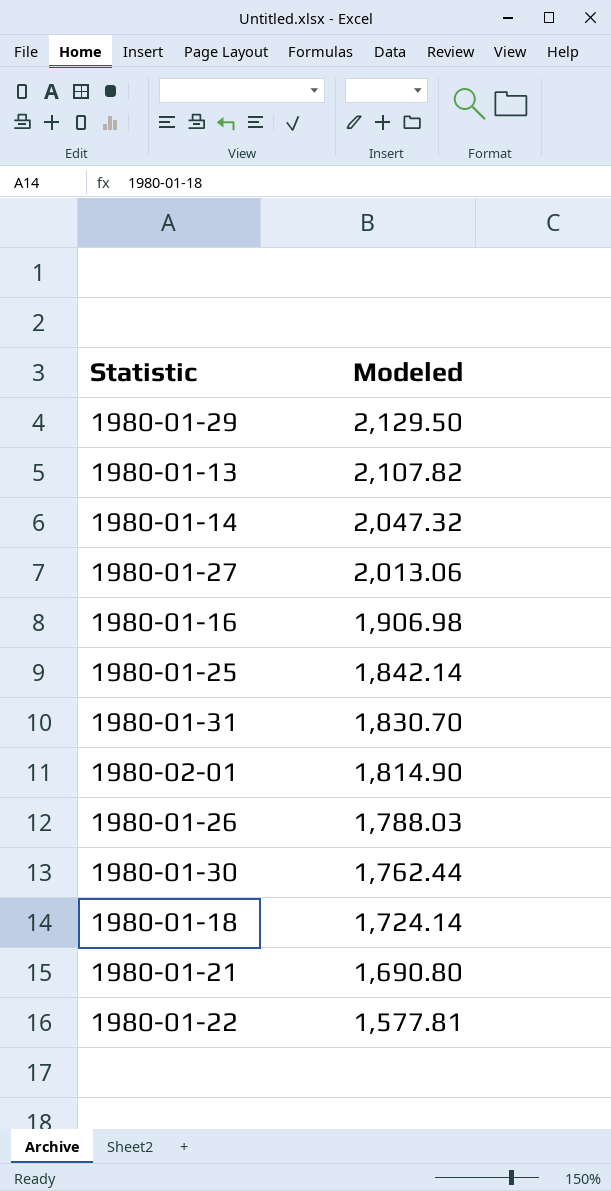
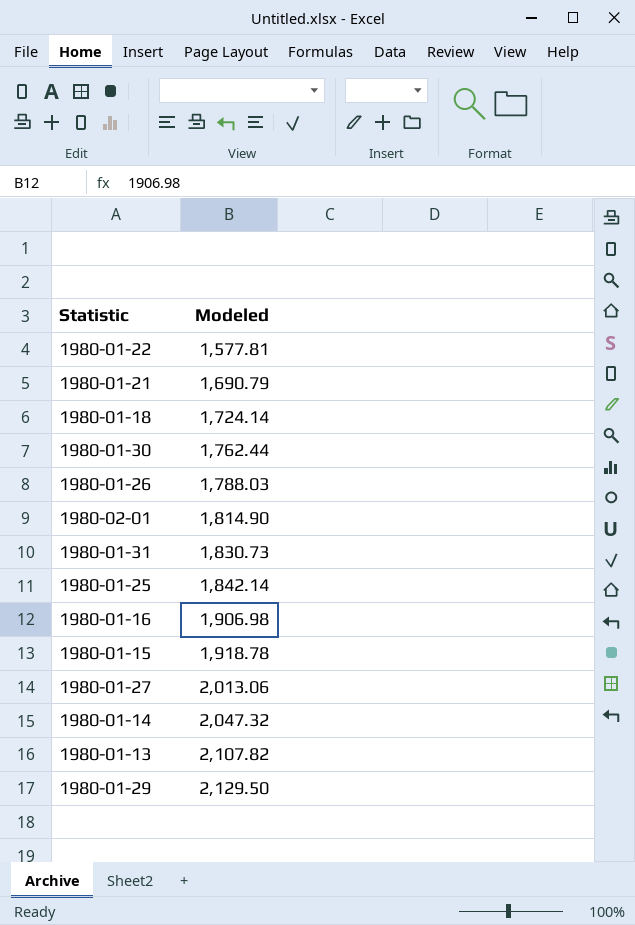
row order: Modeled descending -> Modeled ascending
1980-01-21 | Modeled: 1,690.80 -> 1,690.79
1980-01-31 | Modeled: 1,830.70 -> 1,830.73
row 1980-01-15: none -> 1,918.78

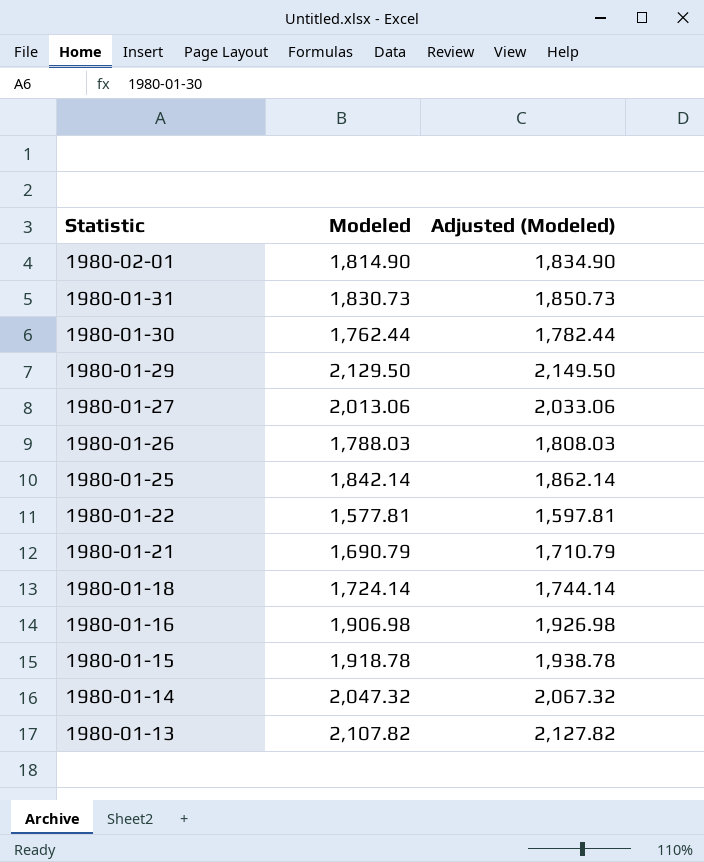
row order: Modeled ascending -> Statistic descending
column Adjusted (Modeled) | formula: none -> [Modeled] + 20

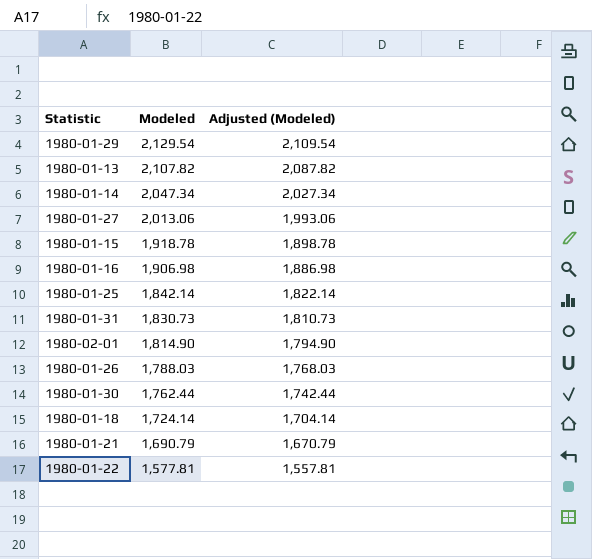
row order: Statistic descending -> Modeled descending
column Adjusted (Modeled) | formula: [Modeled] + 20 -> [Modeled] - 20
1980-01-29 | Modeled: 2,129.50 -> 2,129.54
1980-01-14 | Modeled: 2,047.32 -> 2,047.34

